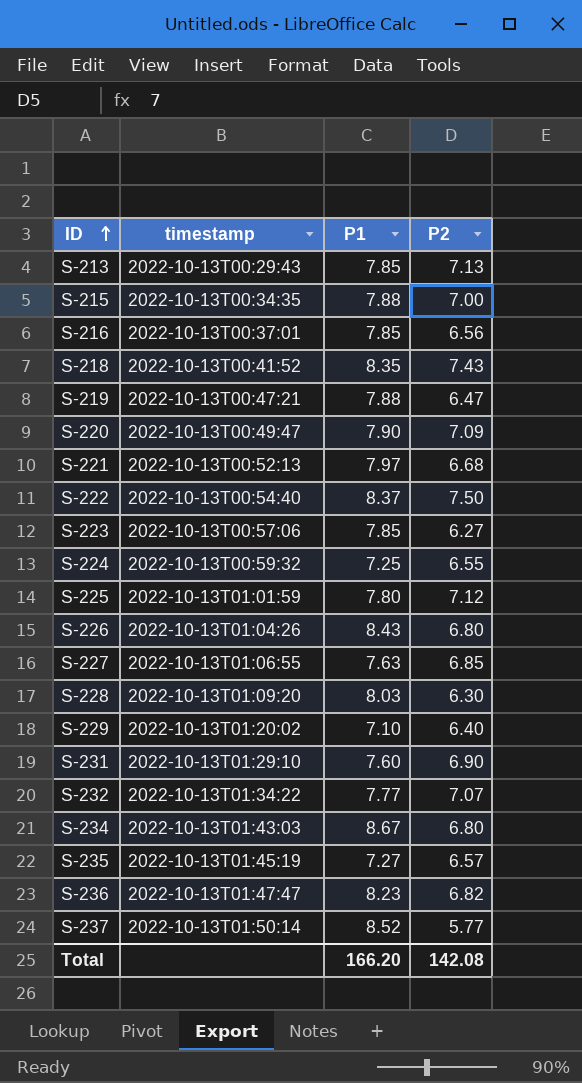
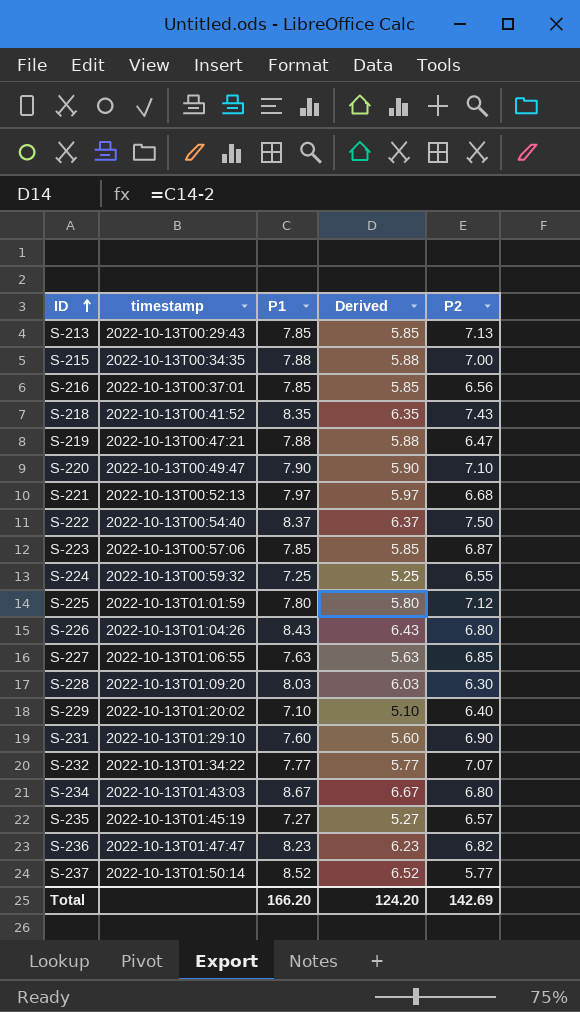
column Derived | formula: none -> [P1] - 2
S-220 | P2: 7.09 -> 7.10
S-223 | P2: 6.27 -> 6.87
Total | P2: 142.08 -> 142.69

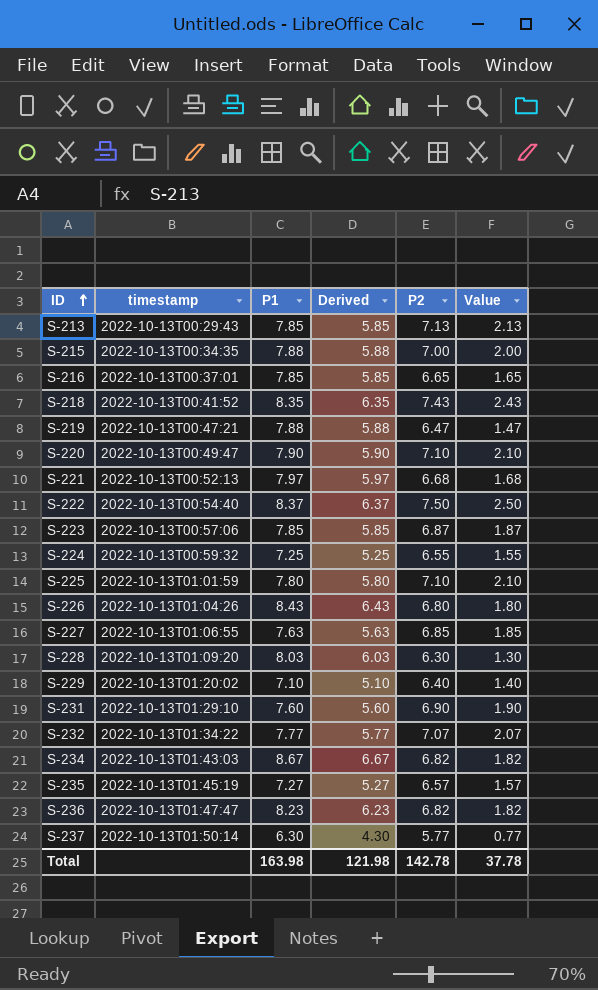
column Value | formula: none -> [P2] - 5
S-216 | P2: 6.56 -> 6.65
S-225 | P2: 7.12 -> 7.10
S-234 | P2: 6.80 -> 6.82
S-237 | P1: 8.52 -> 6.30
S-237 | Derived: 6.52 -> 4.30
Total | P1: 166.20 -> 163.98
Total | Derived: 124.20 -> 121.98
Total | P2: 142.69 -> 142.78

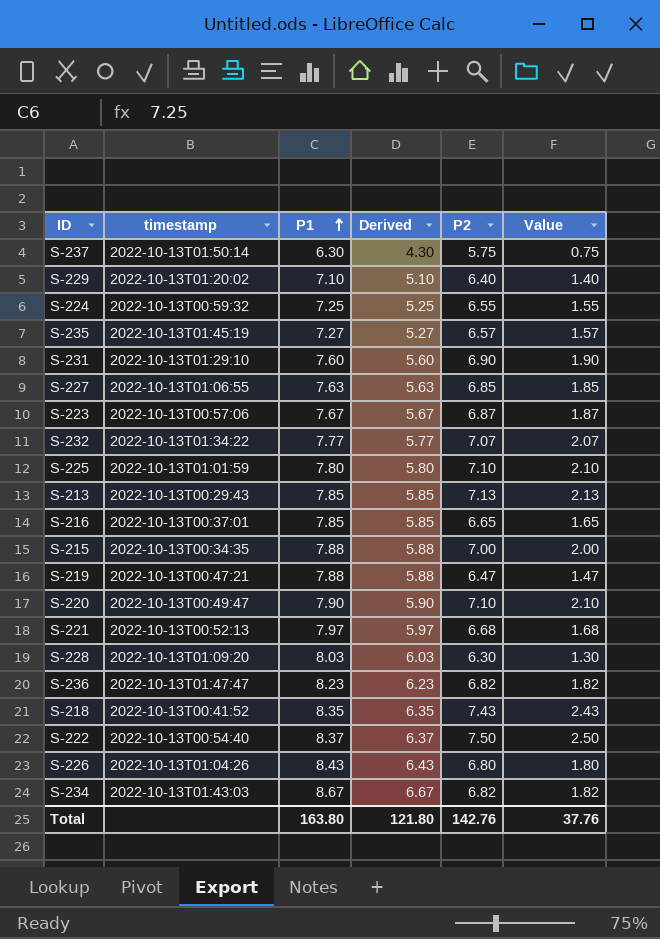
row order: ID ascending -> P1 ascending
S-237 | P2: 5.77 -> 5.75
S-237 | Value: 0.77 -> 0.75
S-223 | P1: 7.85 -> 7.67
S-223 | Derived: 5.85 -> 5.67
Total | P1: 163.98 -> 163.80
Total | Derived: 121.98 -> 121.80
Total | P2: 142.78 -> 142.76
Total | Value: 37.78 -> 37.76

